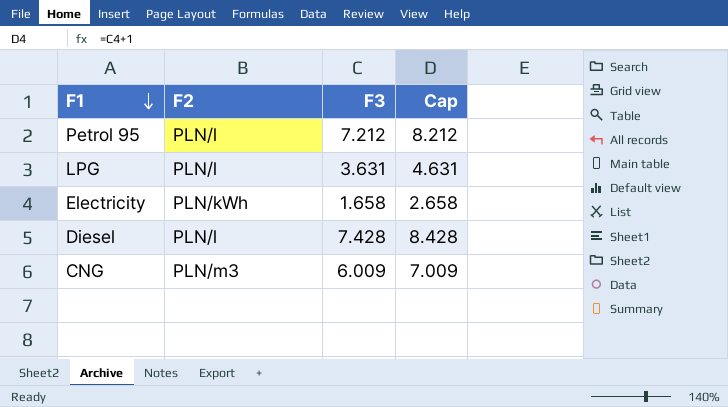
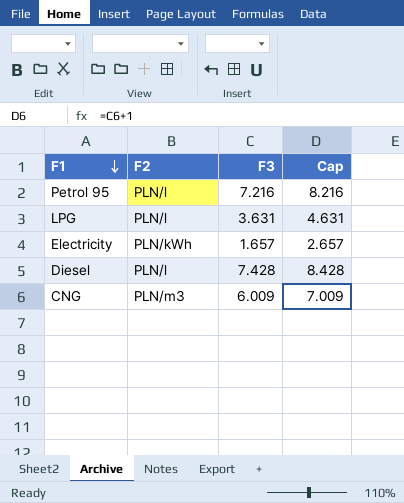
Petrol 95 | F3: 7.212 -> 7.216
Petrol 95 | Cap: 8.212 -> 8.216
Electricity | F3: 1.658 -> 1.657
Electricity | Cap: 2.658 -> 2.657

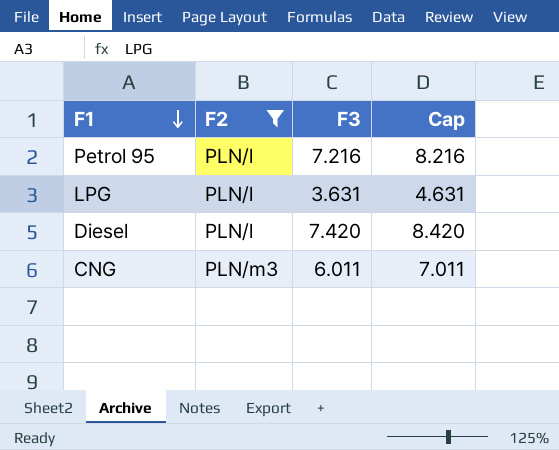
filter: none -> F2 != PLN/kWh
Diesel | F3: 7.428 -> 7.420
Diesel | Cap: 8.428 -> 8.420
CNG | F3: 6.009 -> 6.011
CNG | Cap: 7.009 -> 7.011

